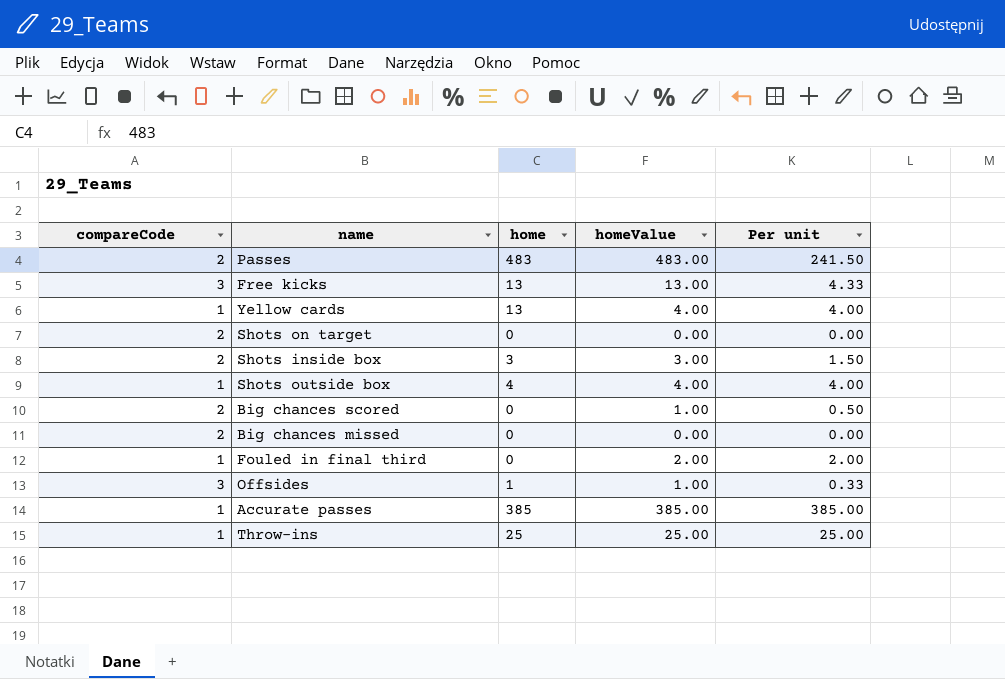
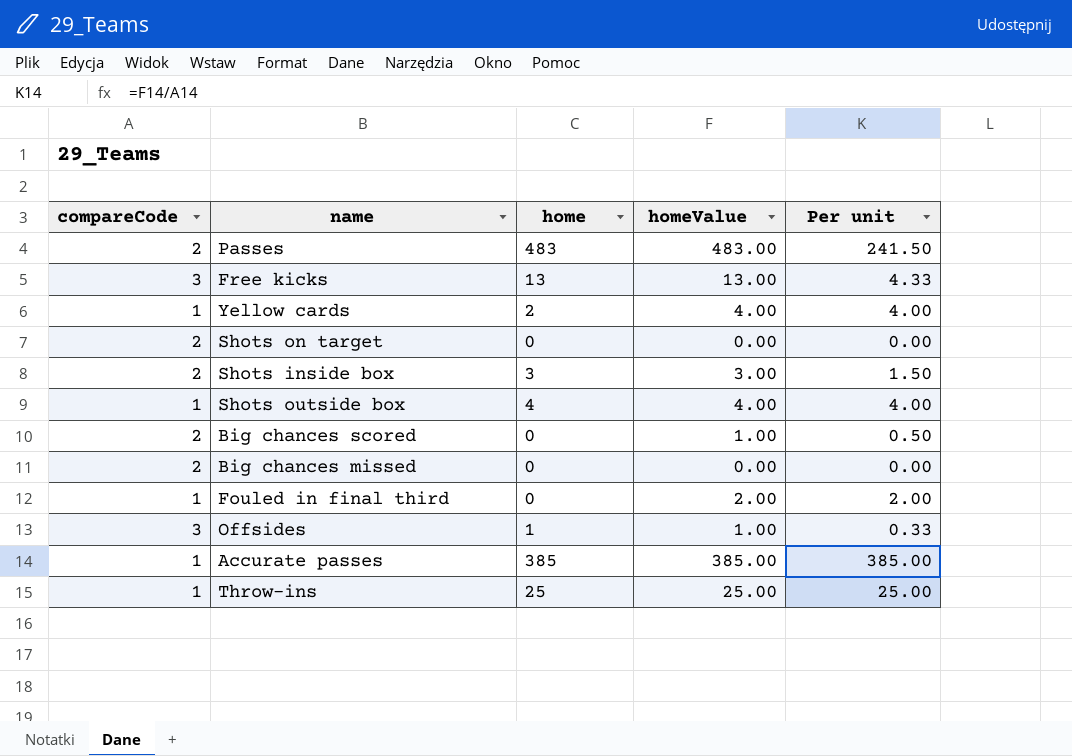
Yellow cards | home: 13 -> 2

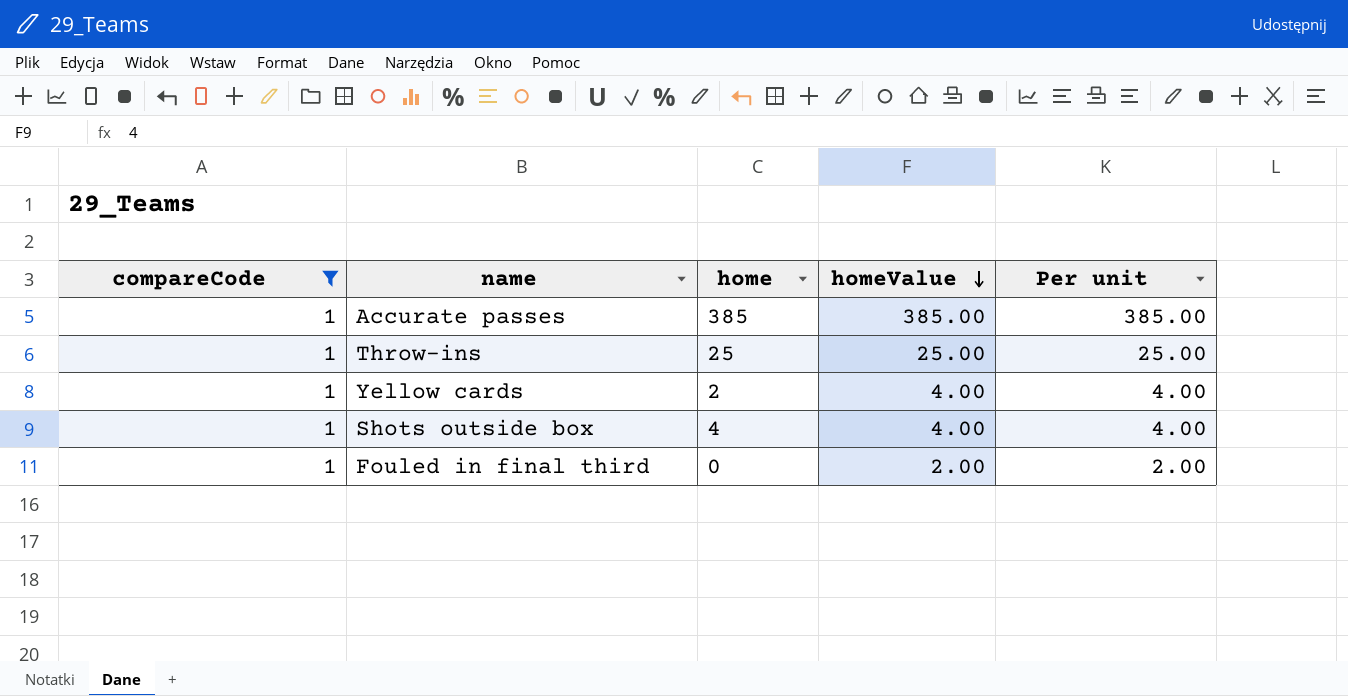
filter: none -> compareCode = 1
row order: none -> homeValue descending

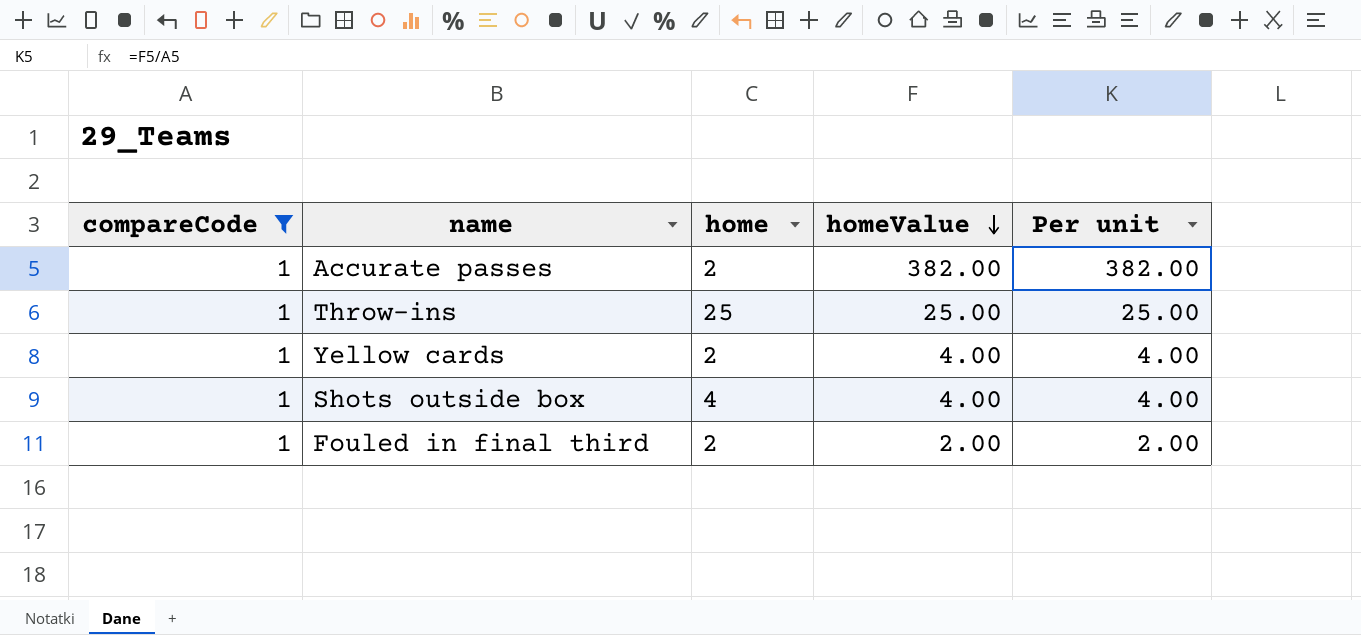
Accurate passes | home: 385 -> 2
Accurate passes | homeValue: 385.00 -> 382.00
Accurate passes | Per unit: 385.00 -> 382.00
Fouled in final third | home: 0 -> 2

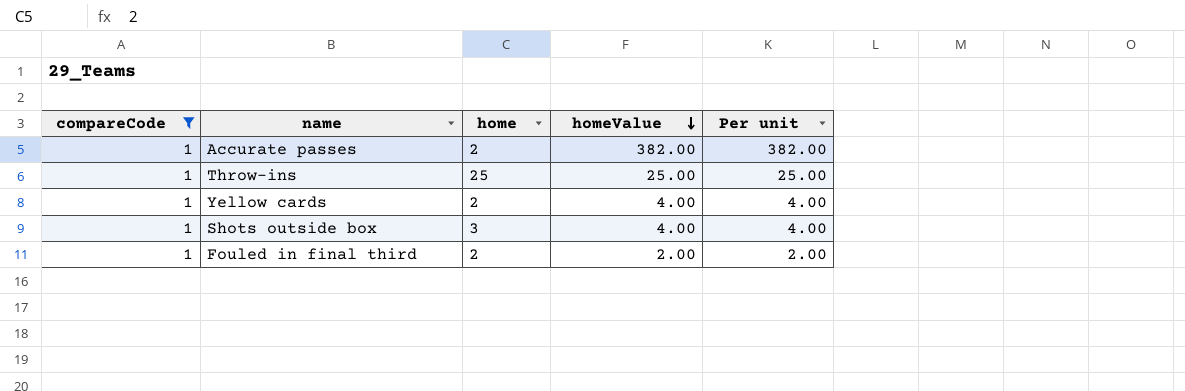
Shots outside box | home: 4 -> 3

